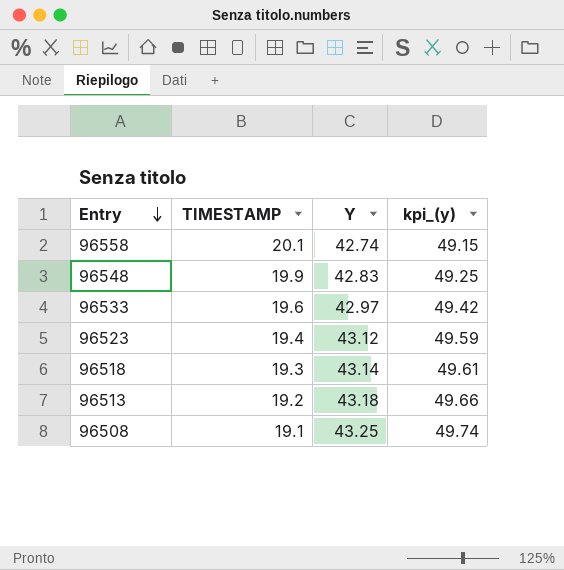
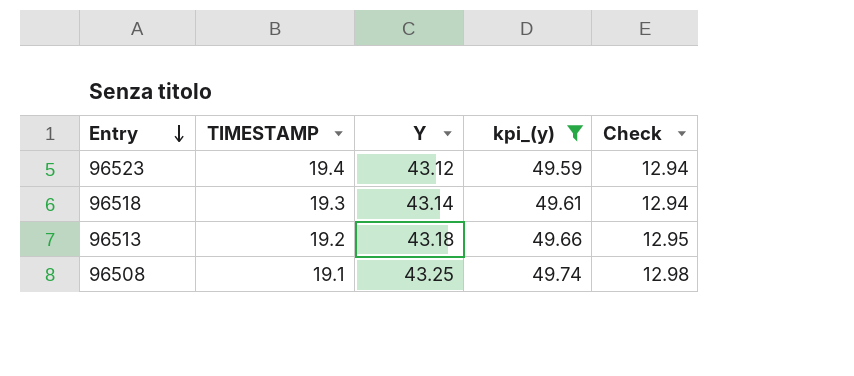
filter: none -> kpi_(y) >= 49.59
column Check | formula: none -> [Y] * 0.3

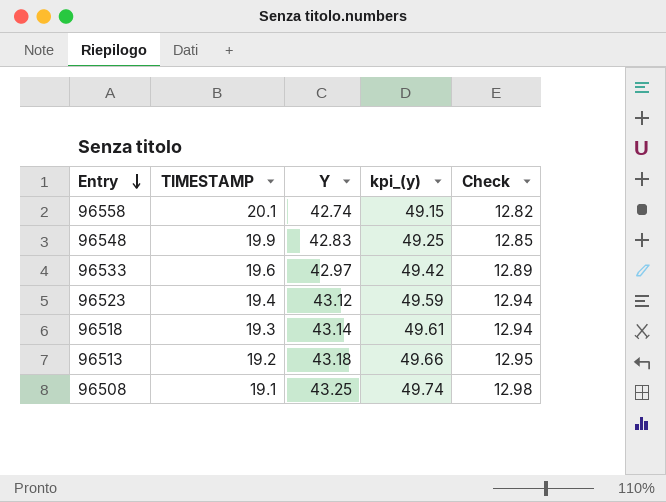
filter: kpi_(y) >= 49.59 -> none

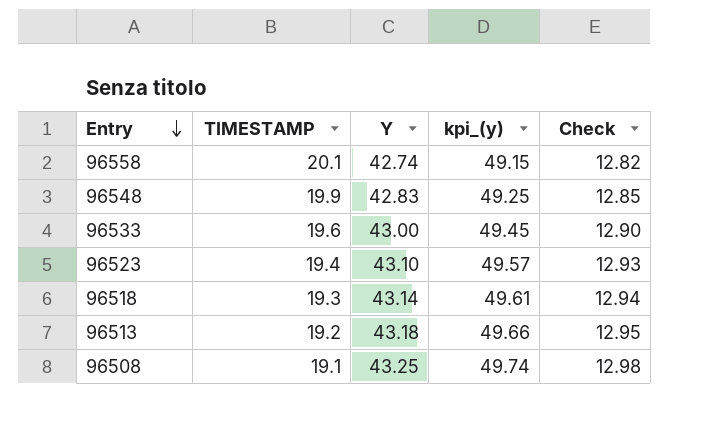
96533 | Y: 42.97 -> 43.00
96533 | kpi_(y): 49.42 -> 49.45
96533 | Check: 12.89 -> 12.90
96523 | Y: 43.12 -> 43.10
96523 | kpi_(y): 49.59 -> 49.57
96523 | Check: 12.94 -> 12.93

